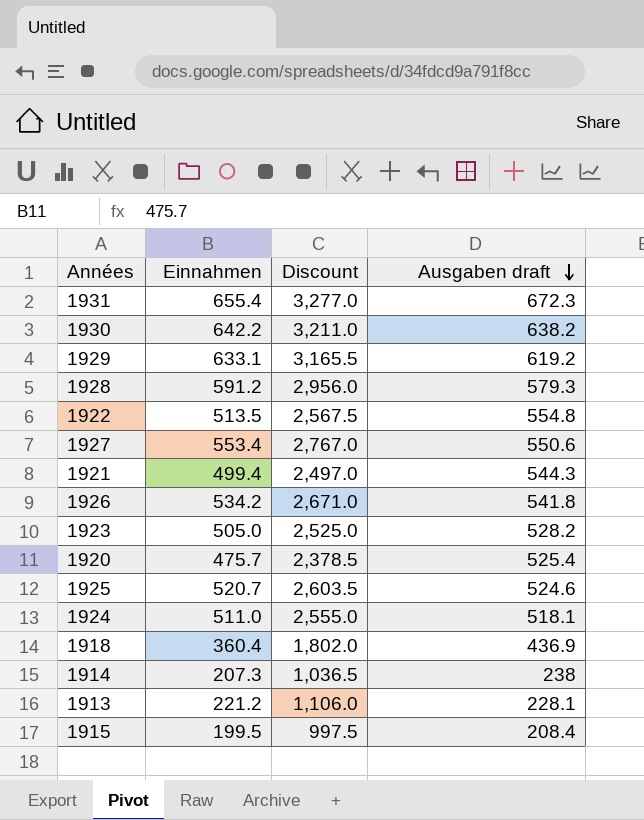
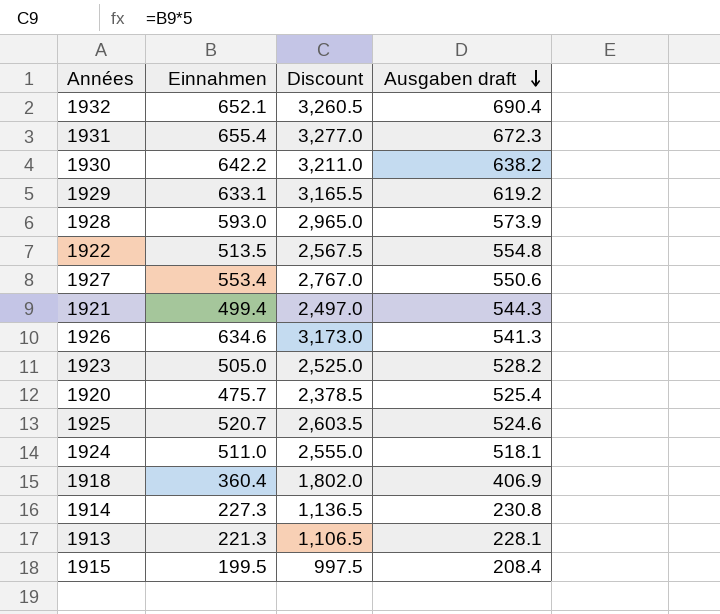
row 1932: none -> 652.1 | 3,260.5 | 690.4
1928 | Einnahmen: 591.2 -> 593.0
1928 | Discount: 2,956.0 -> 2,965.0
1928 | Ausgaben draft: 579.3 -> 573.9
1926 | Einnahmen: 534.2 -> 634.6
1926 | Discount: 2,671.0 -> 3,173.0
1926 | Ausgaben draft: 541.8 -> 541.3
1918 | Ausgaben draft: 436.9 -> 406.9
1914 | Einnahmen: 207.3 -> 227.3
1914 | Discount: 1,036.5 -> 1,136.5
1914 | Ausgaben draft: 238 -> 230.8
1913 | Einnahmen: 221.2 -> 221.3
1913 | Discount: 1,106.0 -> 1,106.5

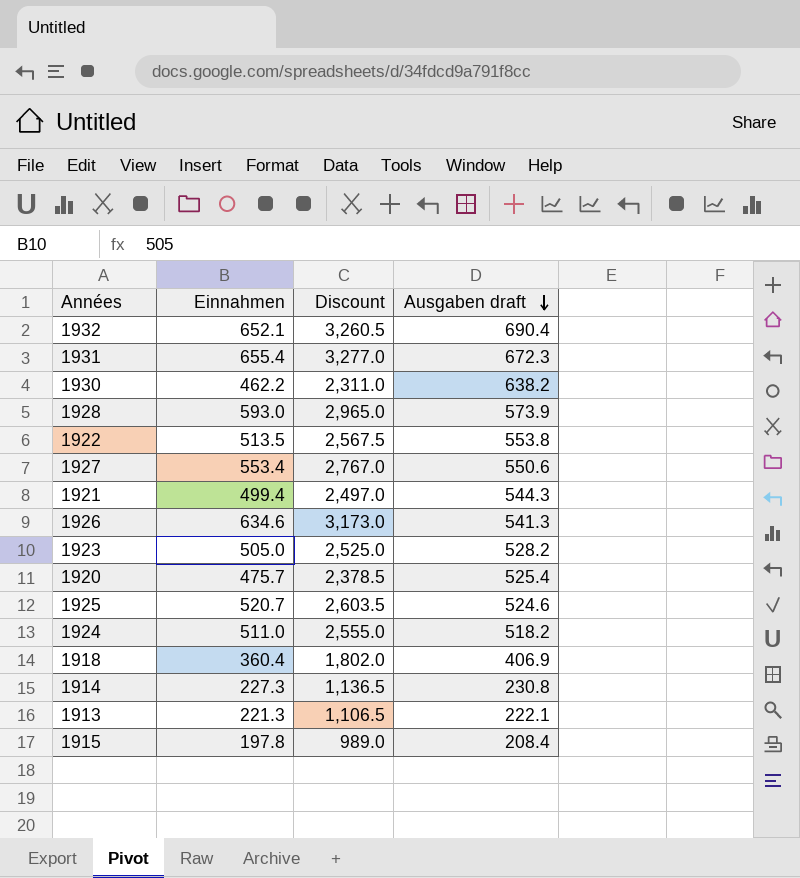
row 1929: 633.1 | 3,165.5 | 619.2 -> none
1930 | Einnahmen: 642.2 -> 462.2
1930 | Discount: 3,211.0 -> 2,311.0
1922 | Ausgaben draft: 554.8 -> 553.8
1924 | Ausgaben draft: 518.1 -> 518.2
1913 | Ausgaben draft: 228.1 -> 222.1
1915 | Einnahmen: 199.5 -> 197.8
1915 | Discount: 997.5 -> 989.0

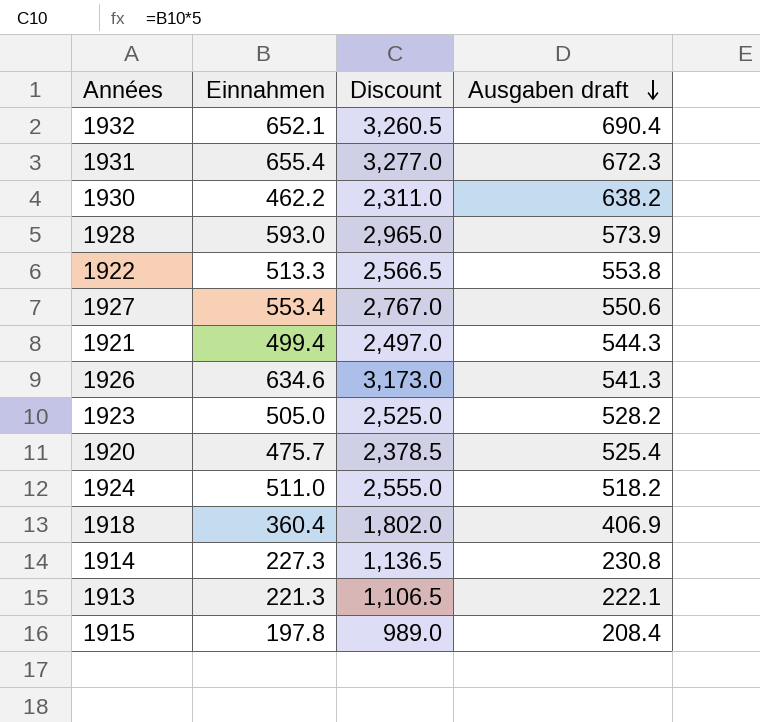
row 1925: 520.7 | 2,603.5 | 524.6 -> none
1922 | Einnahmen: 513.5 -> 513.3
1922 | Discount: 2,567.5 -> 2,566.5

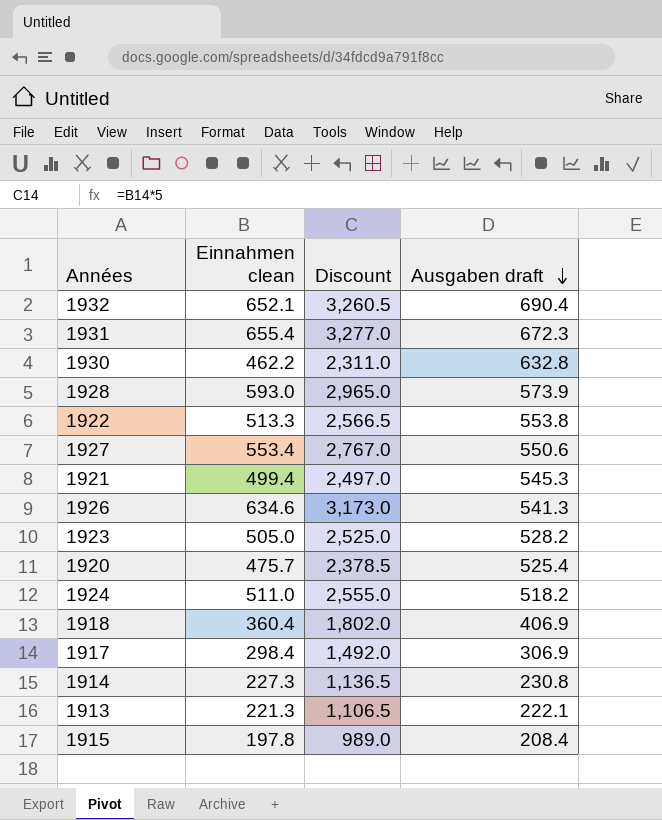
column name: Einnahmen -> Einnahmen clean
1930 | Ausgaben draft: 638.2 -> 632.8
1921 | Ausgaben draft: 544.3 -> 545.3
row 1917: none -> 298.4 | 1,492.0 | 306.9

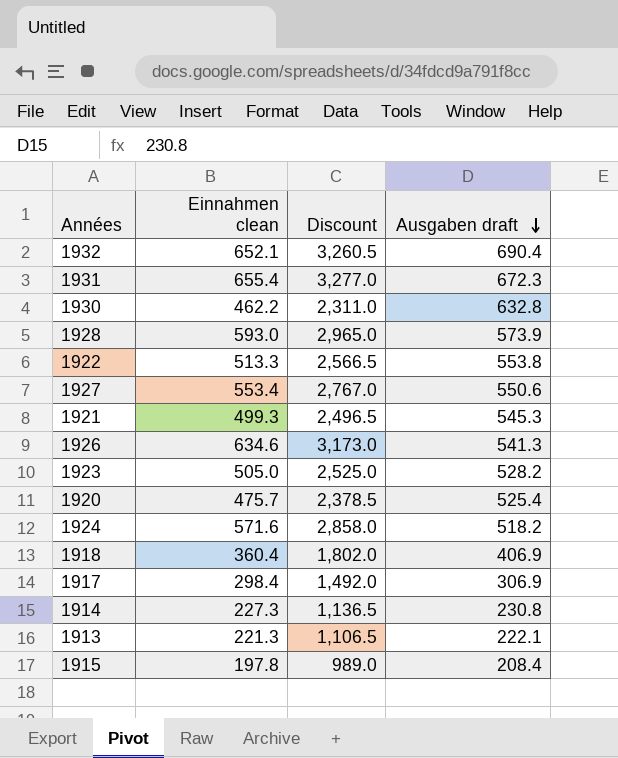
1921 | Einnahmen clean: 499.4 -> 499.3
1921 | Discount: 2,497.0 -> 2,496.5
1924 | Einnahmen clean: 511.0 -> 571.6
1924 | Discount: 2,555.0 -> 2,858.0

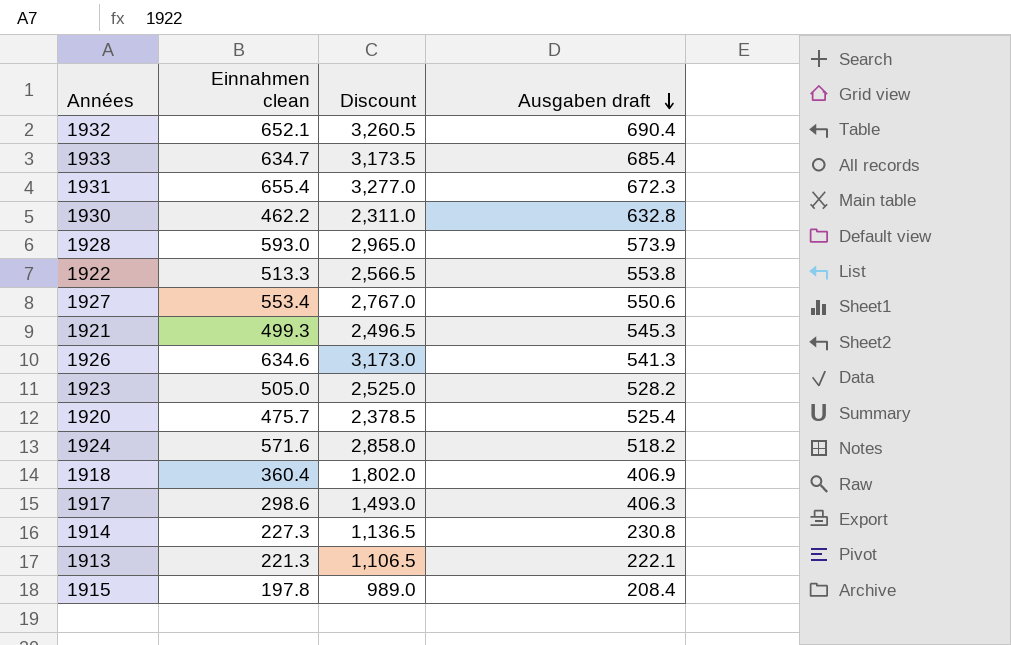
row 1933: none -> 634.7 | 3,173.5 | 685.4
1917 | Einnahmen clean: 298.4 -> 298.6
1917 | Discount: 1,492.0 -> 1,493.0
1917 | Ausgaben draft: 306.9 -> 406.3

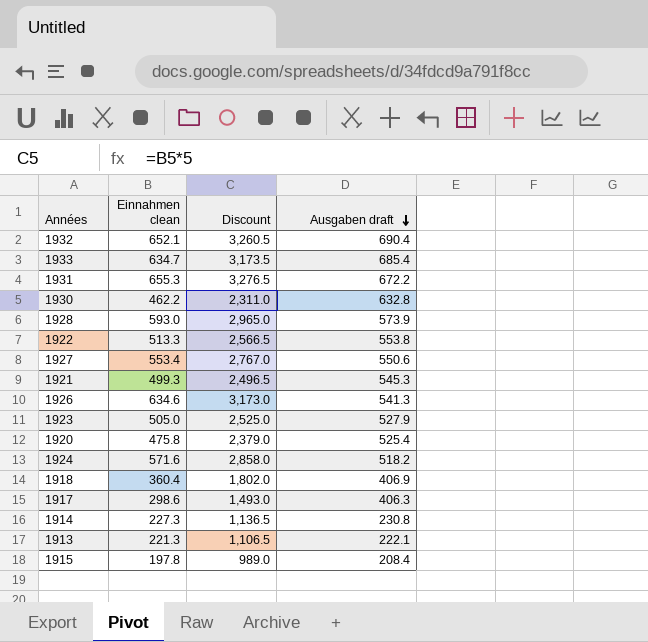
1931 | Einnahmen clean: 655.4 -> 655.3
1931 | Discount: 3,277.0 -> 3,276.5
1931 | Ausgaben draft: 672.3 -> 672.2
1923 | Ausgaben draft: 528.2 -> 527.9
1920 | Einnahmen clean: 475.7 -> 475.8
1920 | Discount: 2,378.5 -> 2,379.0

